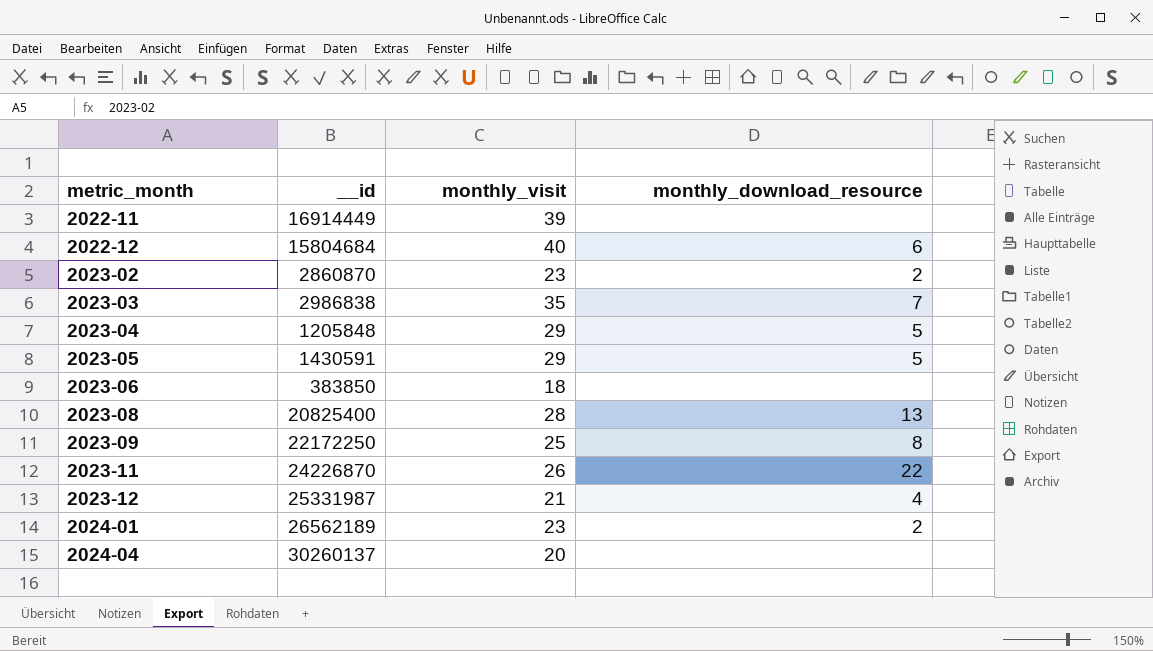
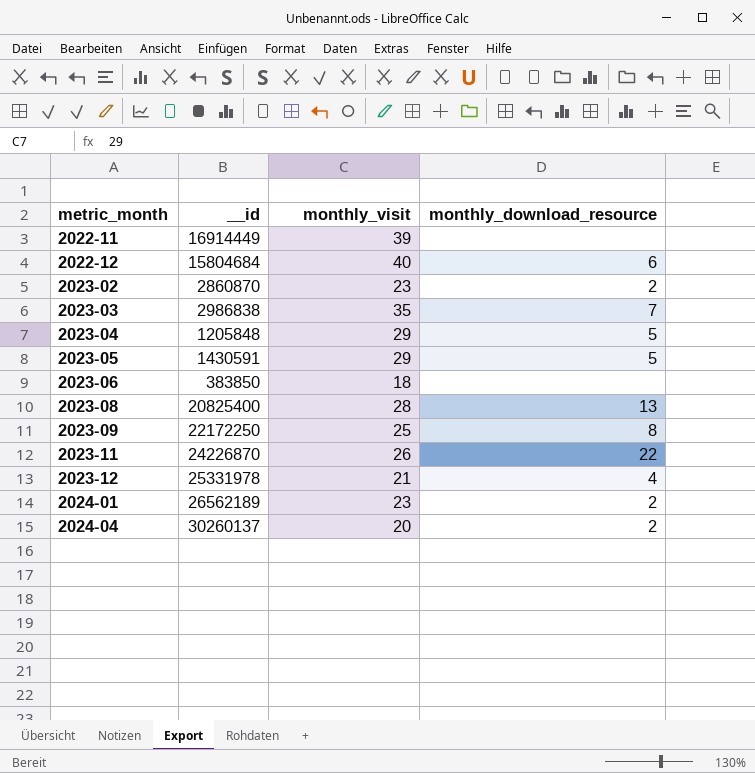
2023-12 | __id: 25331987 -> 25331978
2024-04 | monthly_download_resource: none -> 2

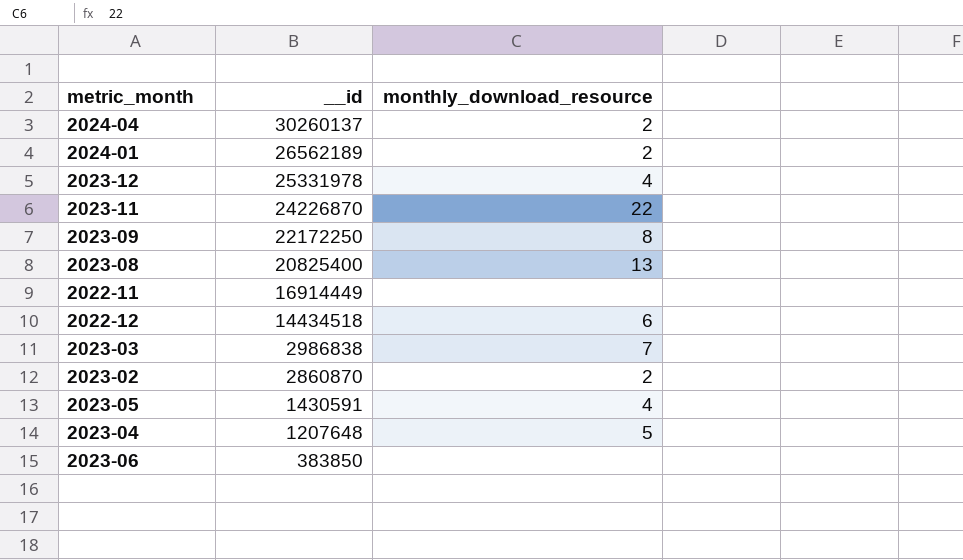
row order: metric_month ascending -> __id descending
column monthly_visit | position: 3 -> none
2022-12 | __id: 15804684 -> 14434518
2023-05 | monthly_download_resource: 5 -> 4
2023-04 | __id: 1205848 -> 1207648

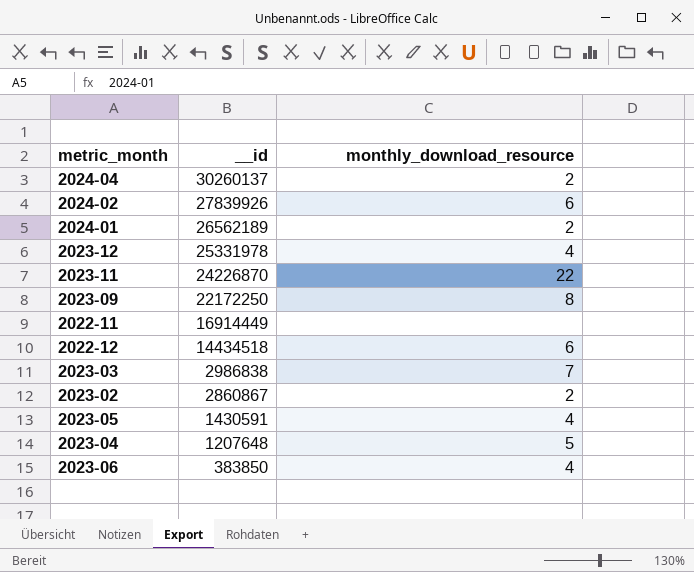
row 2023-08: 20825400 | 13 -> none
row 2024-02: none -> 27839926 | 6
2023-02 | __id: 2860870 -> 2860867
2023-06 | monthly_download_resource: none -> 4

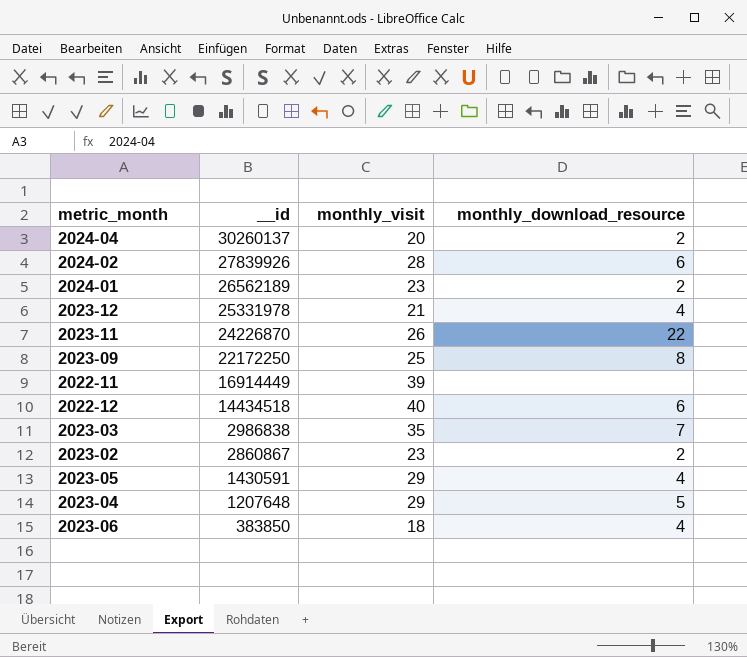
column monthly_visit | position: none -> 3

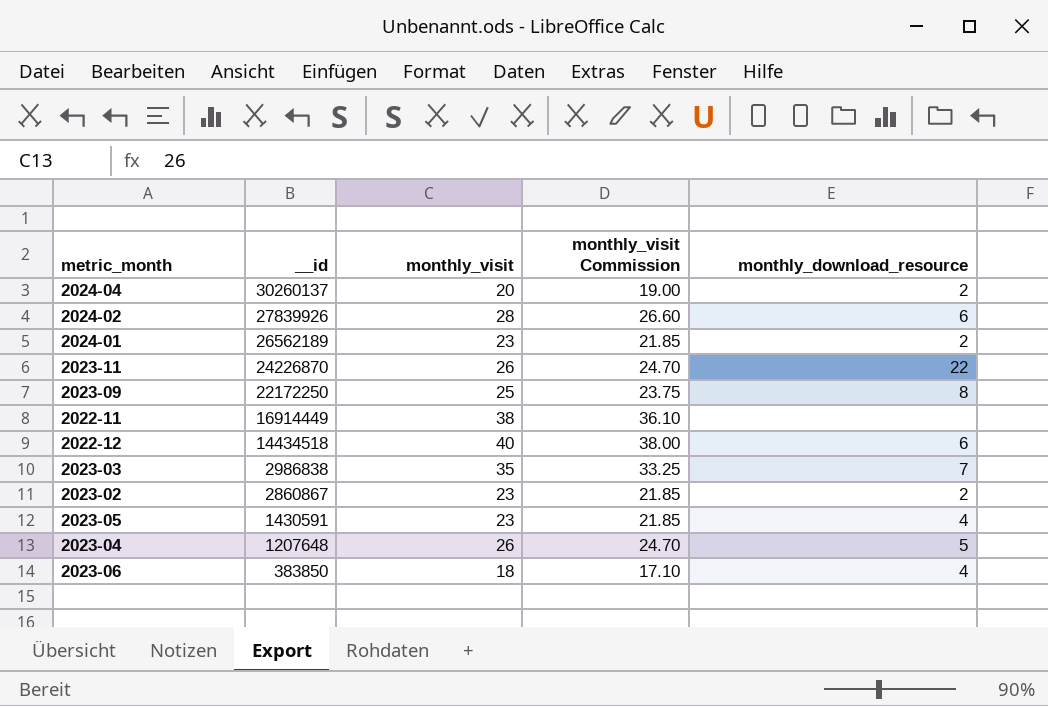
column monthly_visit Commission | formula: none -> [monthly_visit] * 0.95
row 2023-12: 25331978 | 21 | 4 -> none
2022-11 | monthly_visit: 39 -> 38
2023-05 | monthly_visit: 29 -> 23
2023-04 | monthly_visit: 29 -> 26

